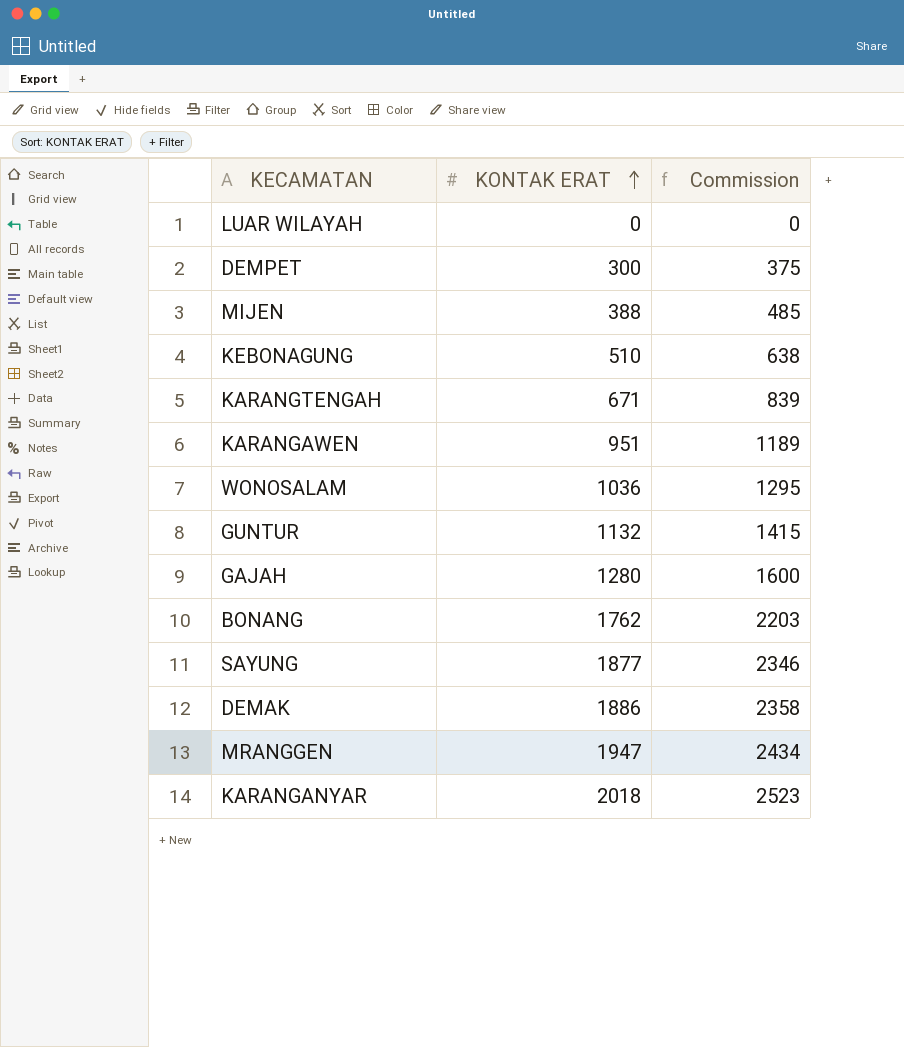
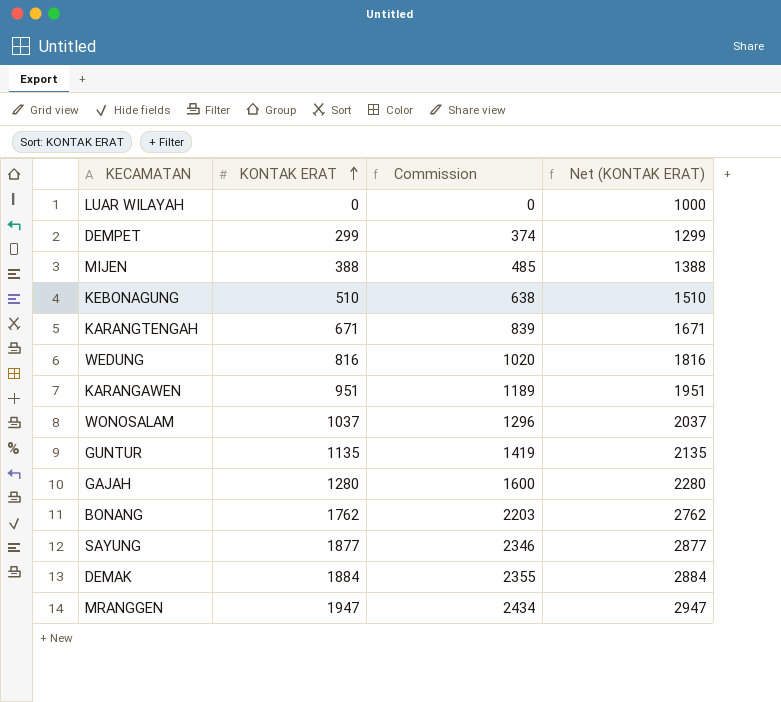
column Net (KONTAK ERAT) | formula: none -> [KONTAK ERAT] + 1000
row KARANGANYAR: 2018 | 2523 -> none
DEMPET | KONTAK ERAT: 300 -> 299
DEMPET | Commission: 375 -> 374
row WEDUNG: none -> 816 | 1020 | 1816
WONOSALAM | KONTAK ERAT: 1036 -> 1037
WONOSALAM | Commission: 1295 -> 1296
GUNTUR | KONTAK ERAT: 1132 -> 1135
GUNTUR | Commission: 1415 -> 1419
DEMAK | KONTAK ERAT: 1886 -> 1884
DEMAK | Commission: 2358 -> 2355

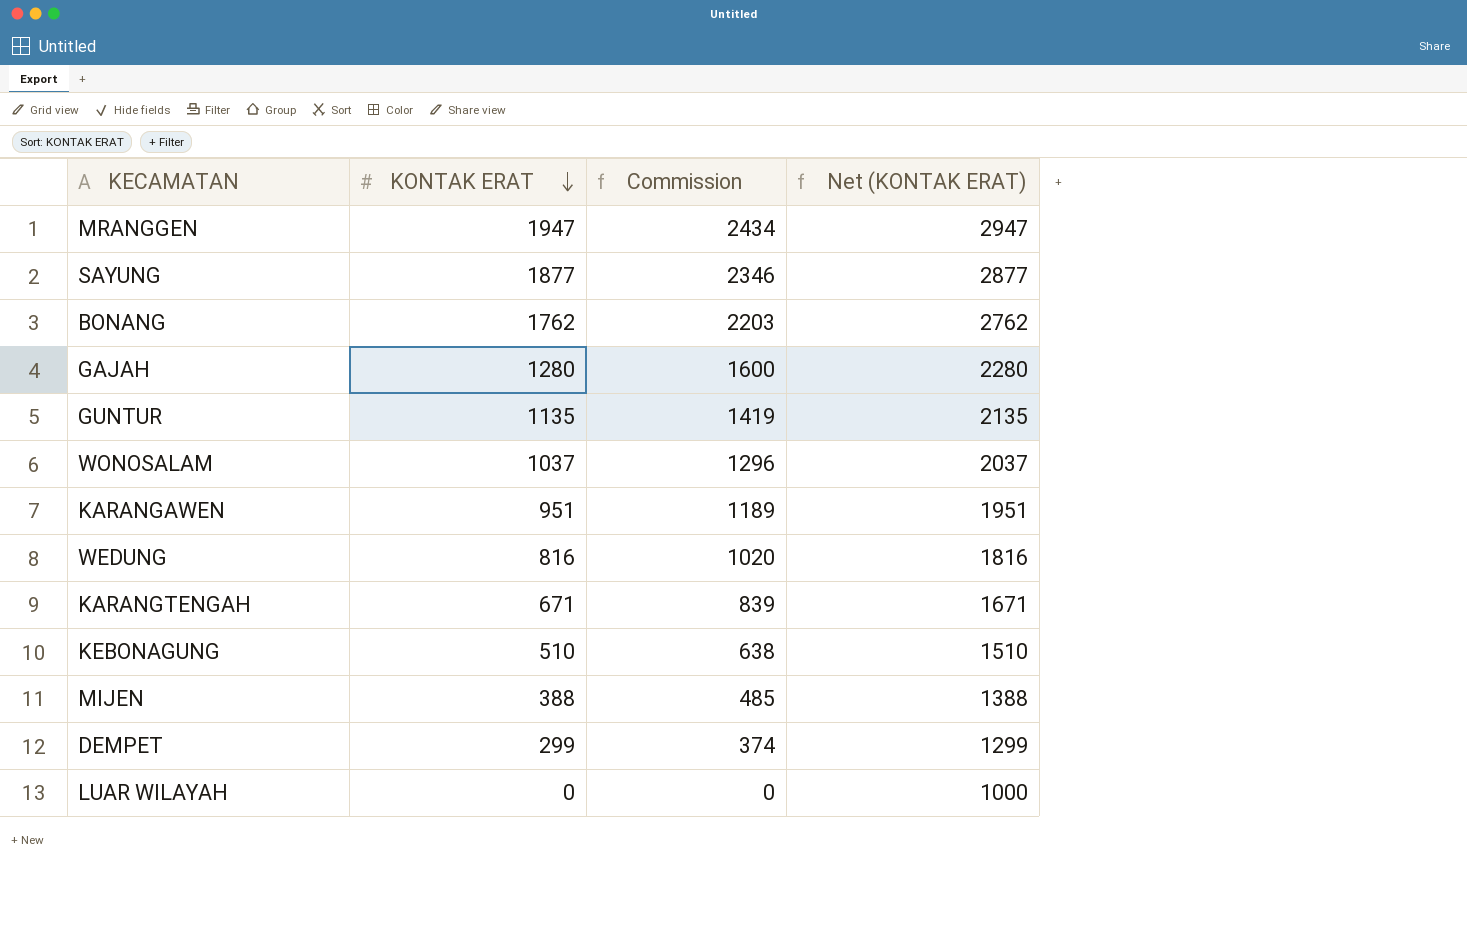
row order: KONTAK ERAT ascending -> KONTAK ERAT descending
row DEMAK: 1884 | 2355 | 2884 -> none

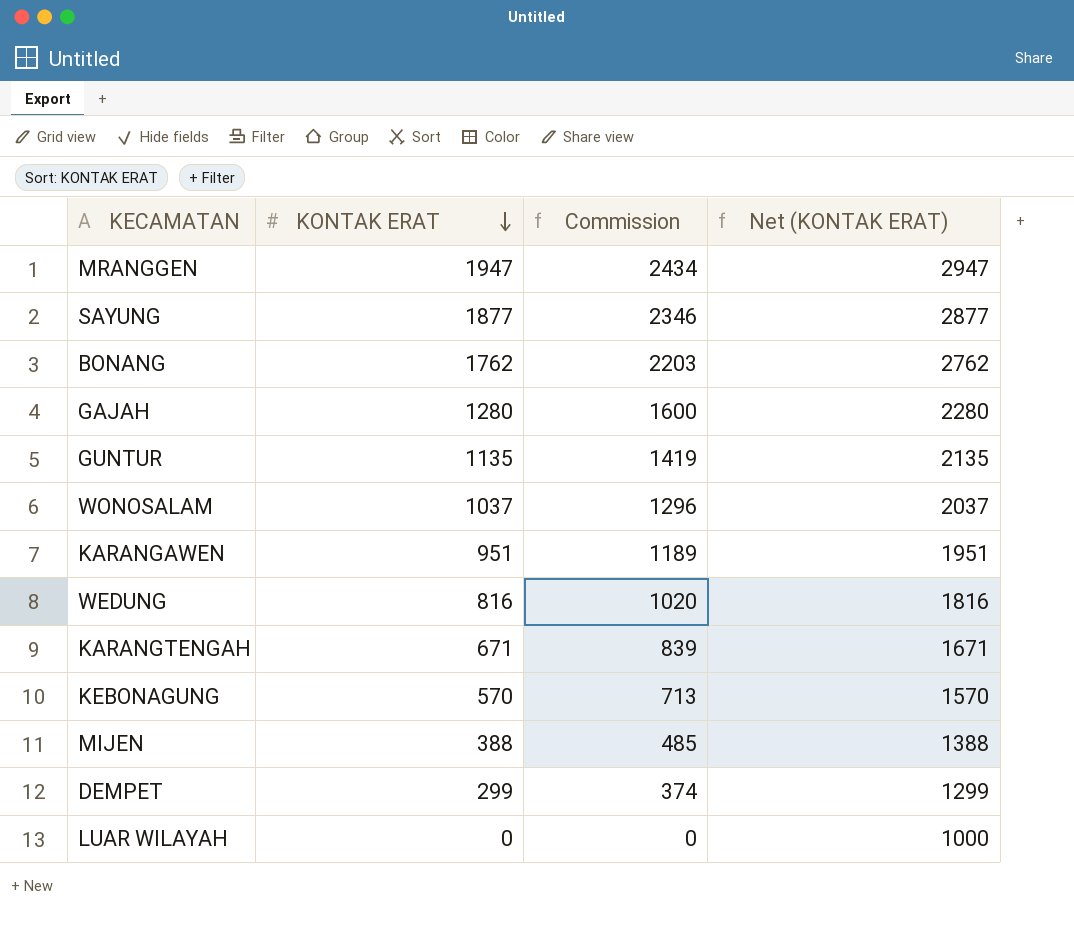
KEBONAGUNG | KONTAK ERAT: 510 -> 570
KEBONAGUNG | Commission: 638 -> 713
KEBONAGUNG | Net (KONTAK ERAT): 1510 -> 1570

